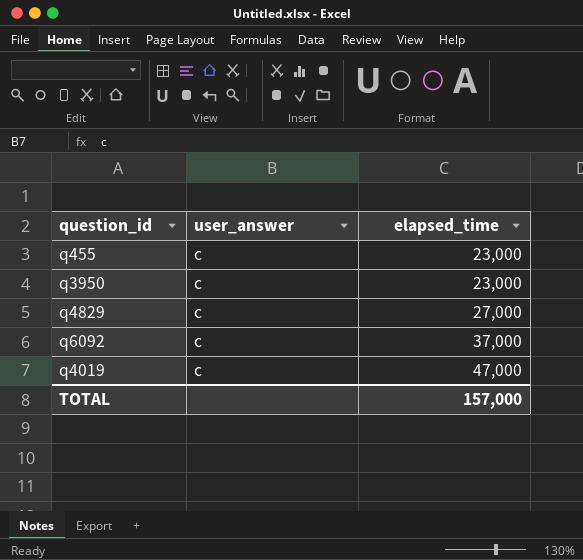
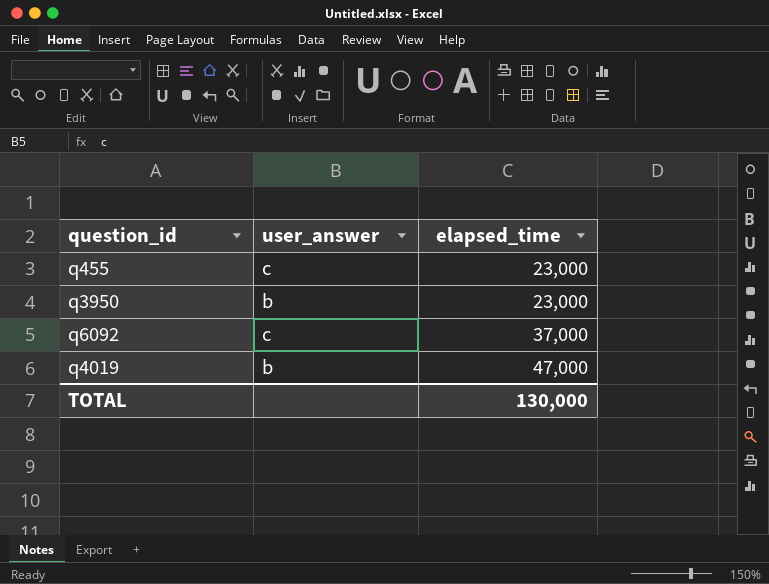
row q4829: c | 27,000 -> none
q3950 | user_answer: c -> b
q4019 | user_answer: c -> b
TOTAL | elapsed_time: 157,000 -> 130,000

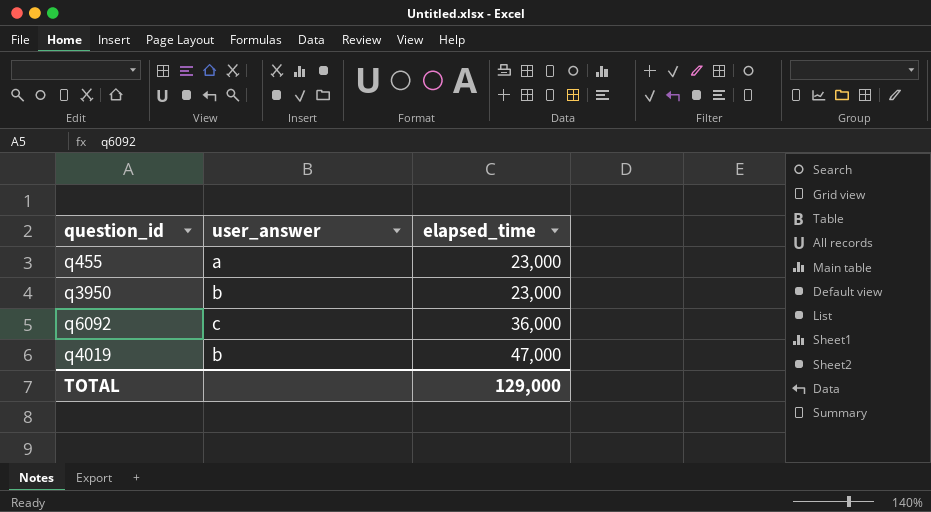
q455 | user_answer: c -> a
q6092 | elapsed_time: 37,000 -> 36,000
TOTAL | elapsed_time: 130,000 -> 129,000

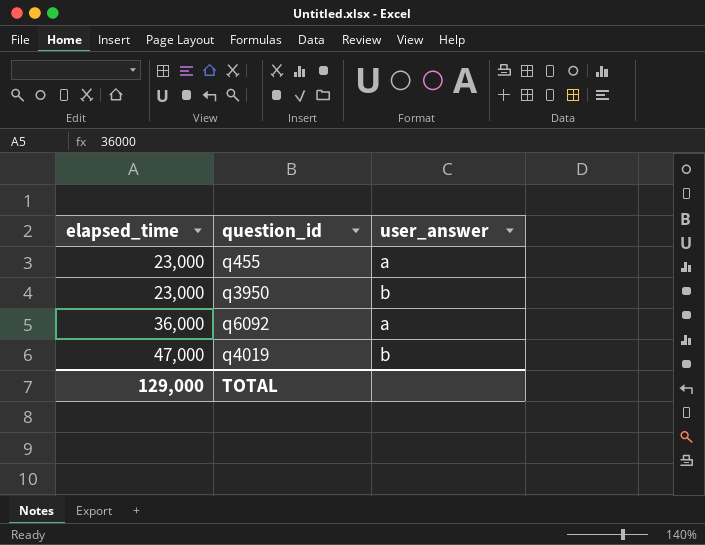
column elapsed_time | position: 3 -> 1
q6092 | user_answer: c -> a

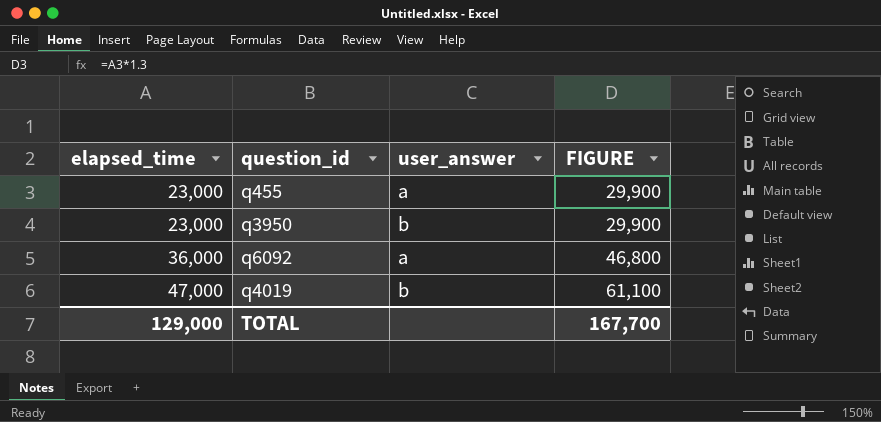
column FIGURE | formula: none -> [elapsed_time] * 1.3

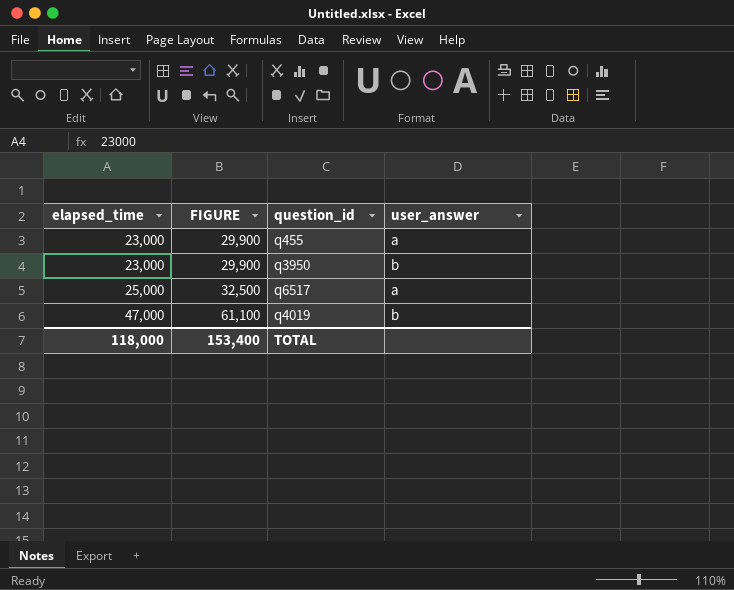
column FIGURE | position: 4 -> 2
row q6092: 36,000 | a | 46,800 -> none
row q6517: none -> 25,000 | 32,500 | a
TOTAL | elapsed_time: 129,000 -> 118,000
TOTAL | FIGURE: 167,700 -> 153,400

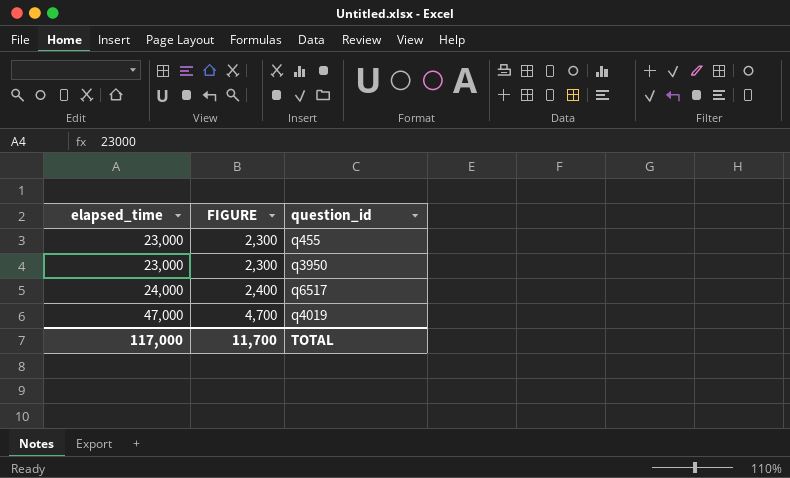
column user_answer | position: 4 -> none
column FIGURE | formula: [elapsed_time] * 1.3 -> [elapsed_time] * 0.1
q6517 | elapsed_time: 25,000 -> 24,000
TOTAL | elapsed_time: 118,000 -> 117,000
TOTAL | FIGURE: 153,400 -> 11,700

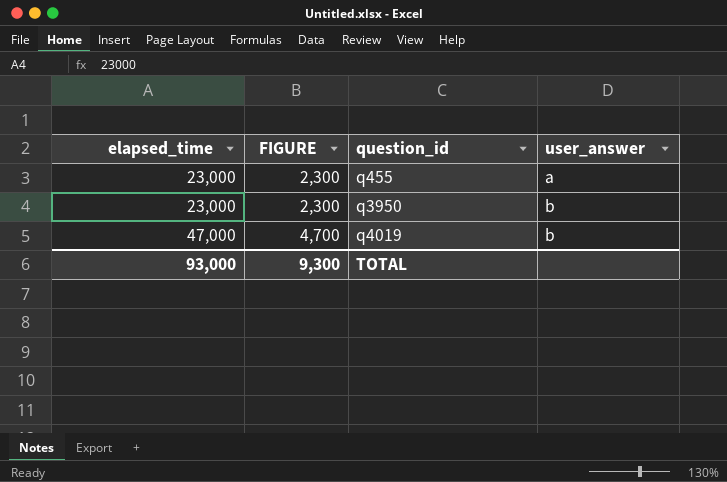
column user_answer | position: none -> 4
row q6517: 24,000 | 2,400 -> none
TOTAL | elapsed_time: 117,000 -> 93,000
TOTAL | FIGURE: 11,700 -> 9,300

